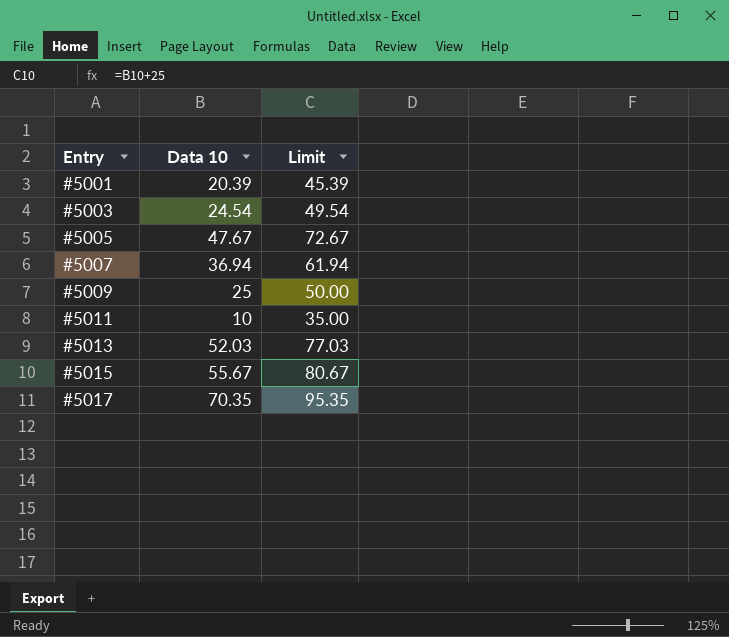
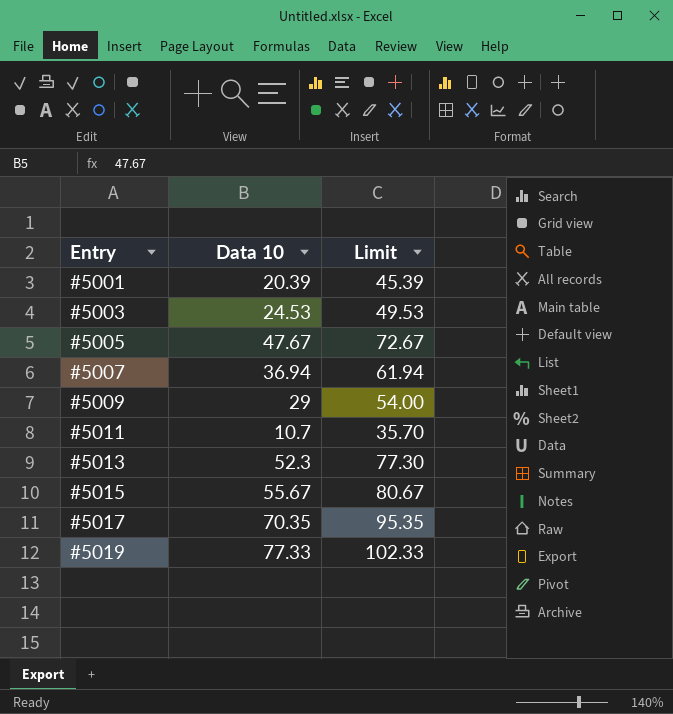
#5003 | Data 10: 24.54 -> 24.53
#5003 | Limit: 49.54 -> 49.53
#5009 | Data 10: 25 -> 29
#5009 | Limit: 50.00 -> 54.00
#5011 | Data 10: 10 -> 10.7
#5011 | Limit: 35.00 -> 35.70
#5013 | Data 10: 52.03 -> 52.3
#5013 | Limit: 77.03 -> 77.30
row #5019: none -> 77.33 | 102.33

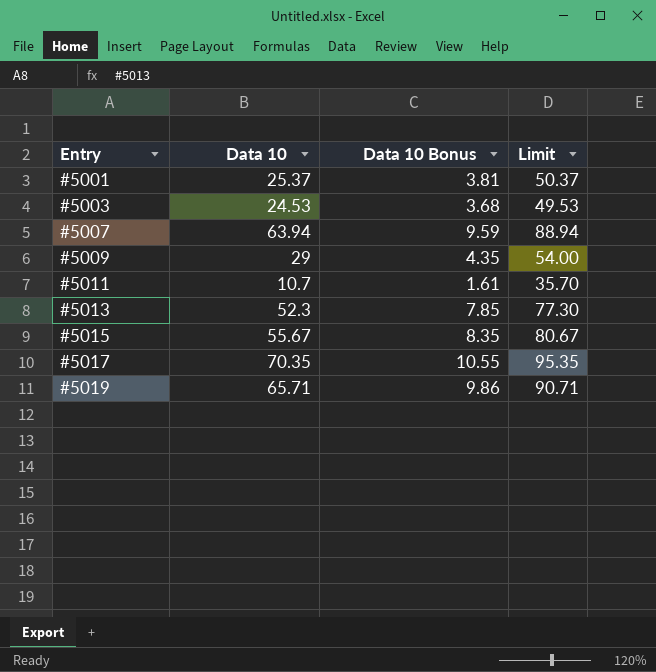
column Data 10 Bonus | formula: none -> [Data 10] * 0.15
row #5005: 47.67 | 72.67 -> none
#5001 | Data 10: 20.39 -> 25.37
#5001 | Limit: 45.39 -> 50.37
#5007 | Data 10: 36.94 -> 63.94
#5007 | Limit: 61.94 -> 88.94
#5019 | Data 10: 77.33 -> 65.71
#5019 | Limit: 102.33 -> 90.71

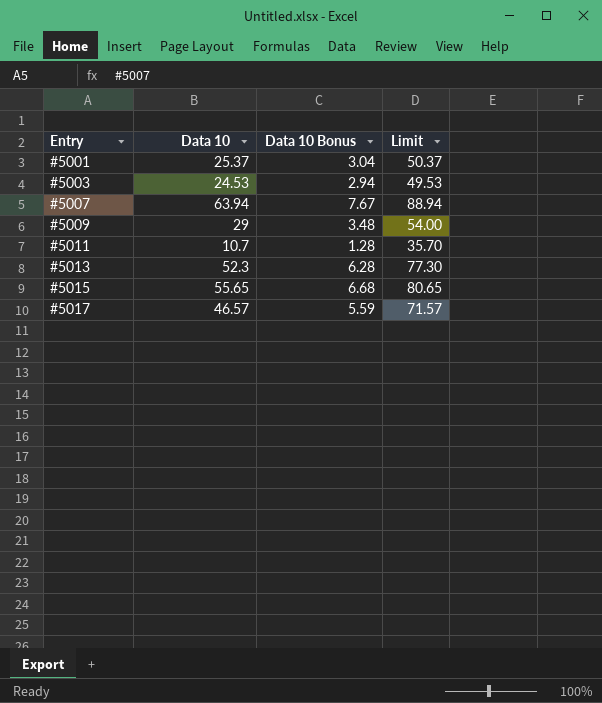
column Data 10 Bonus | formula: [Data 10] * 0.15 -> [Data 10] * 0.12
row #5019: 65.71 | 9.86 | 90.71 -> none
#5015 | Data 10: 55.67 -> 55.65
#5015 | Limit: 80.67 -> 80.65
#5017 | Data 10: 70.35 -> 46.57
#5017 | Limit: 95.35 -> 71.57

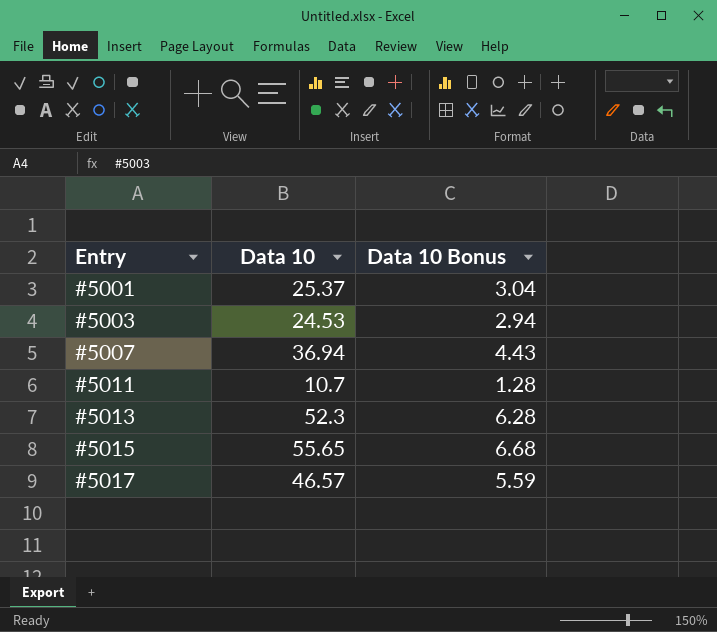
column Limit | formula: [Data 10] + 25 -> none
row #5009: 29 | 3.48 | 54.00 -> none
#5007 | Data 10: 63.94 -> 36.94
#5007 | Data 10 Bonus: 7.67 -> 4.43

